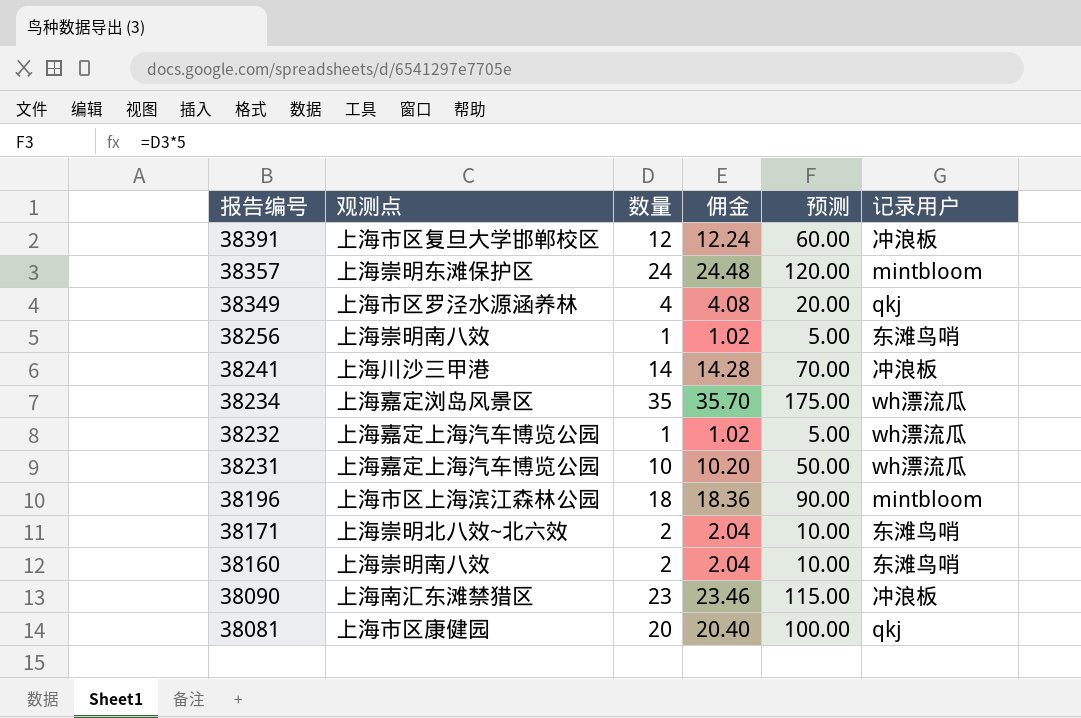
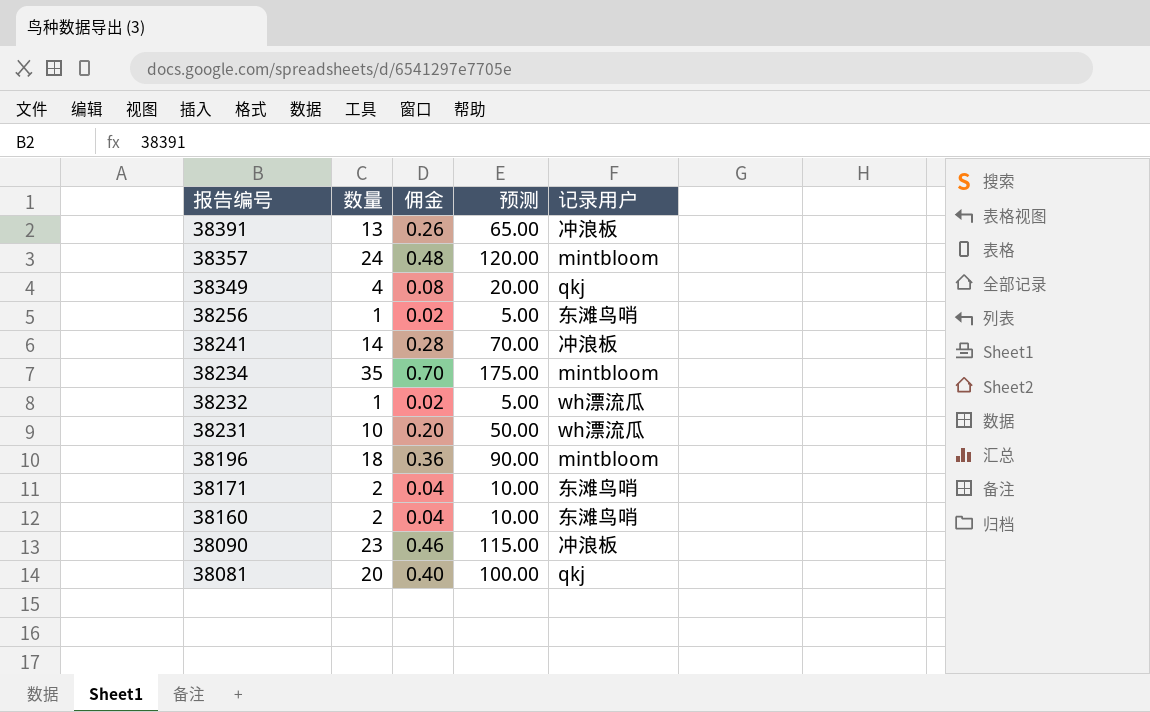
column 观测点 | position: 2 -> none
column 佣金 | formula: [数量] * 1.02 -> [数量] * 0.02
38391 | 数量: 12 -> 13
38391 | 预测: 60.00 -> 65.00
38234 | 记录用户: wh漂流瓜 -> mintbloom

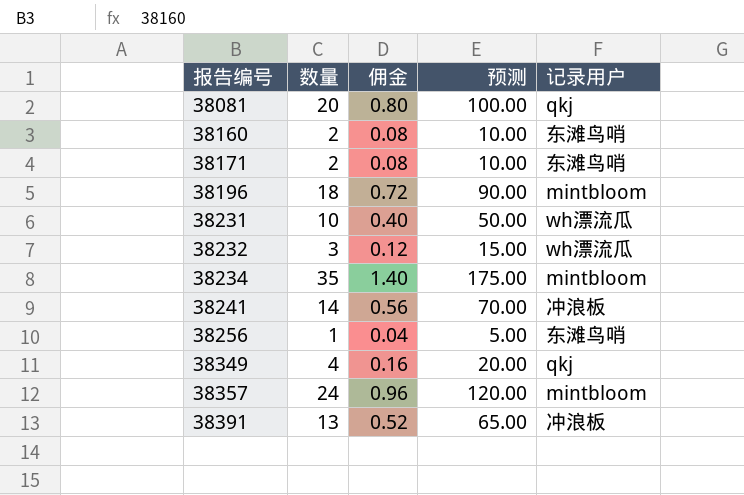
row order: 报告编号 descending -> 报告编号 ascending
column 佣金 | formula: [数量] * 0.02 -> [数量] * 0.04
row 38090: 23 | 0.46 | 115.00 | 冲浪板 -> none
38232 | 数量: 1 -> 3
38232 | 预测: 5.00 -> 15.00

